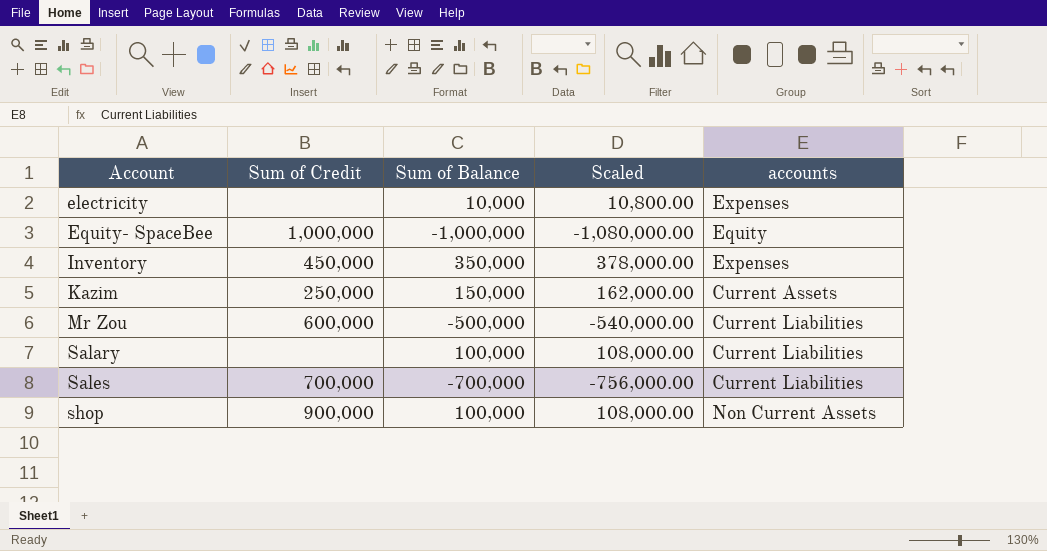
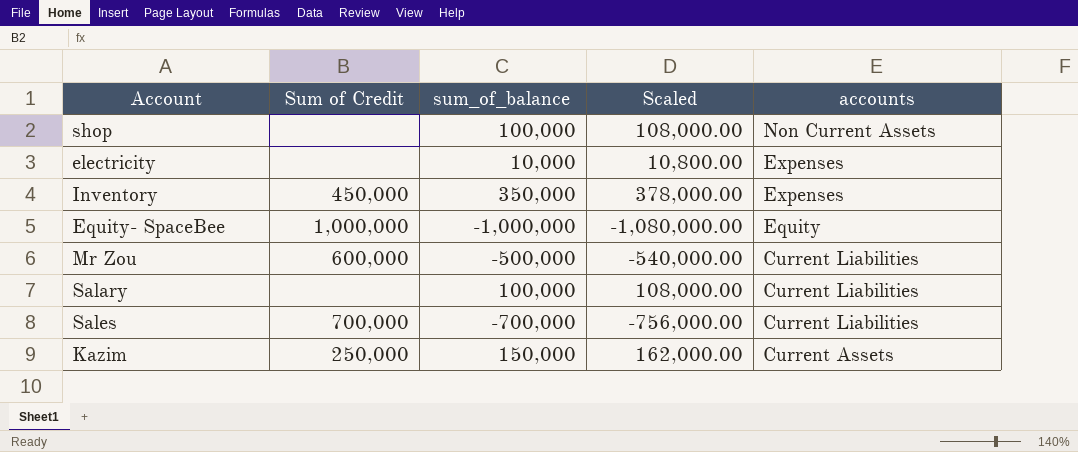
row order: Account ascending -> accounts descending
column name: Sum of Balance -> sum_of_balance
shop | Sum of Credit: 900,000 -> none

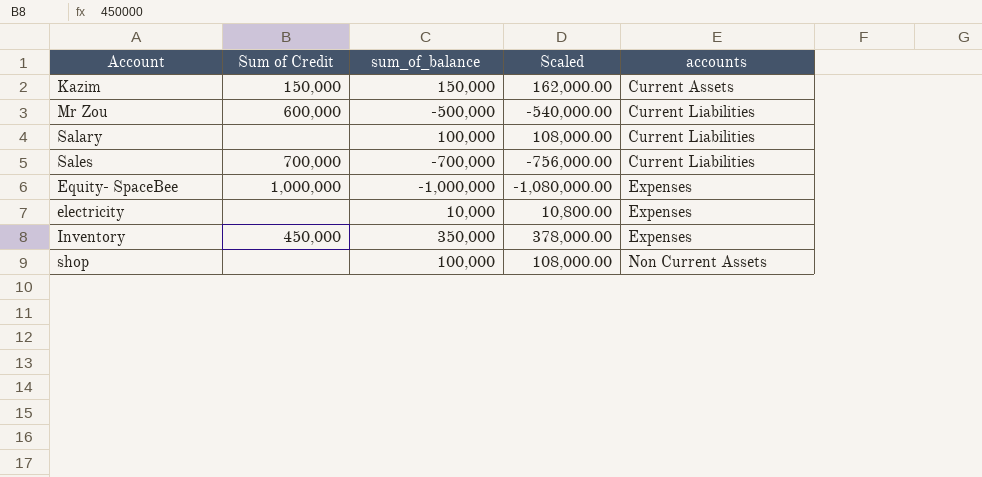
row order: accounts descending -> accounts ascending
Kazim | Sum of Credit: 250,000 -> 150,000
Equity- SpaceBee | accounts: Equity -> Expenses

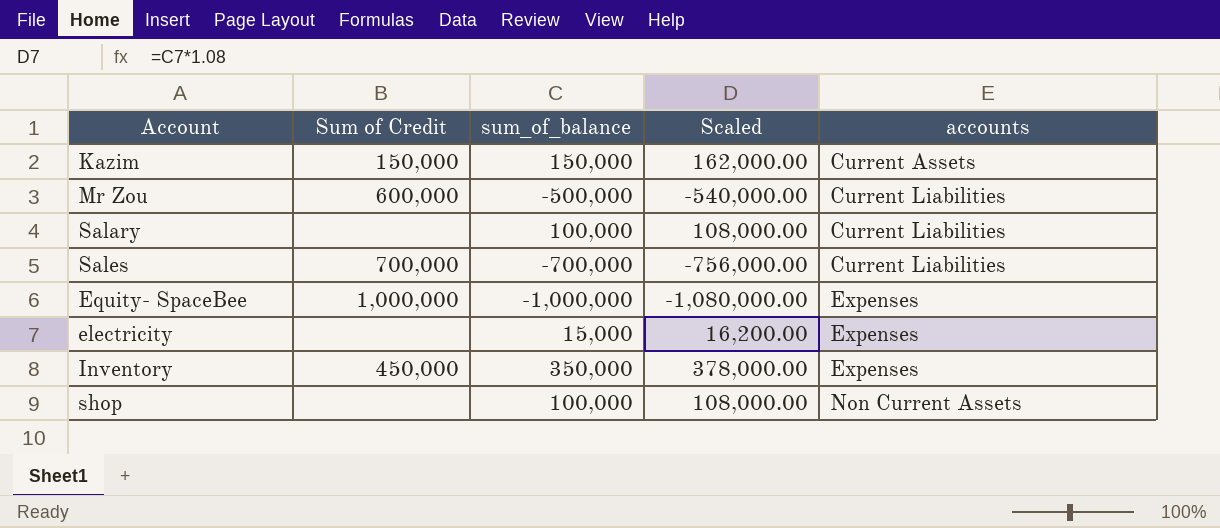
electricity | sum_of_balance: 10,000 -> 15,000
electricity | Scaled: 10,800.00 -> 16,200.00

